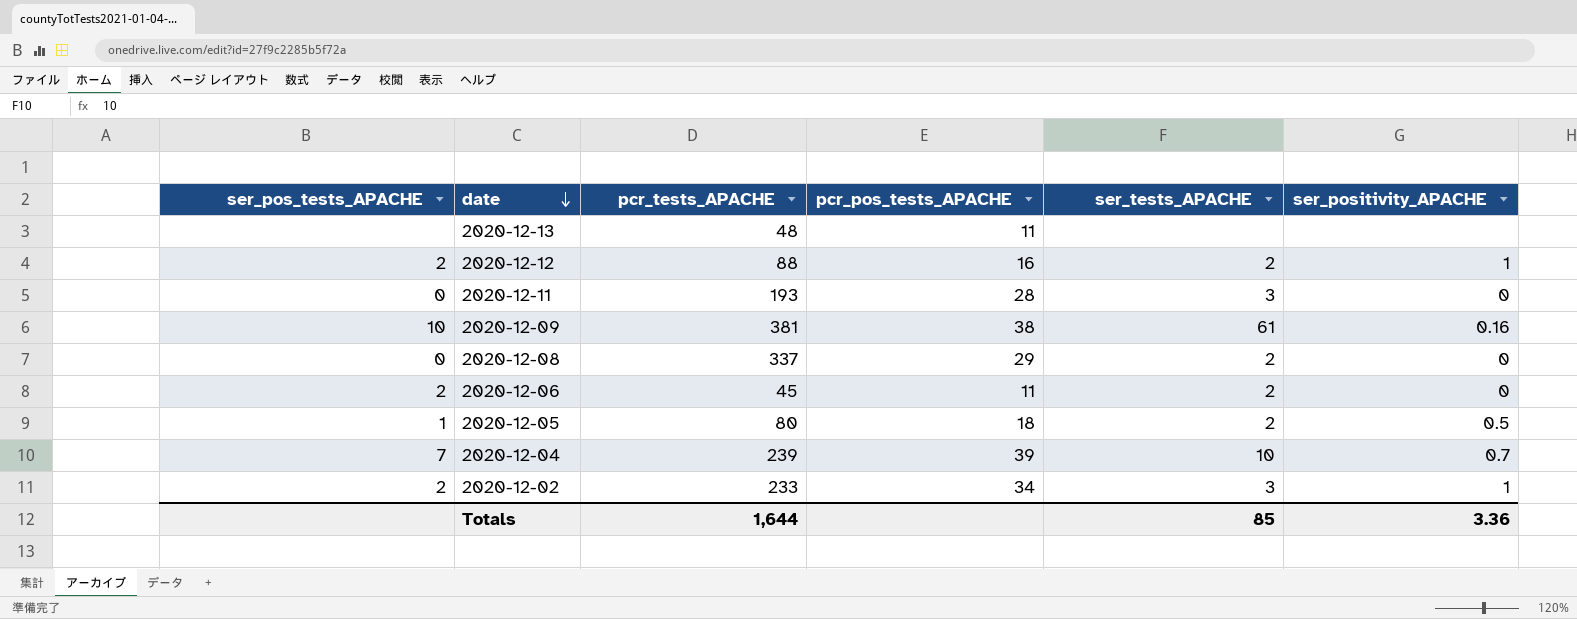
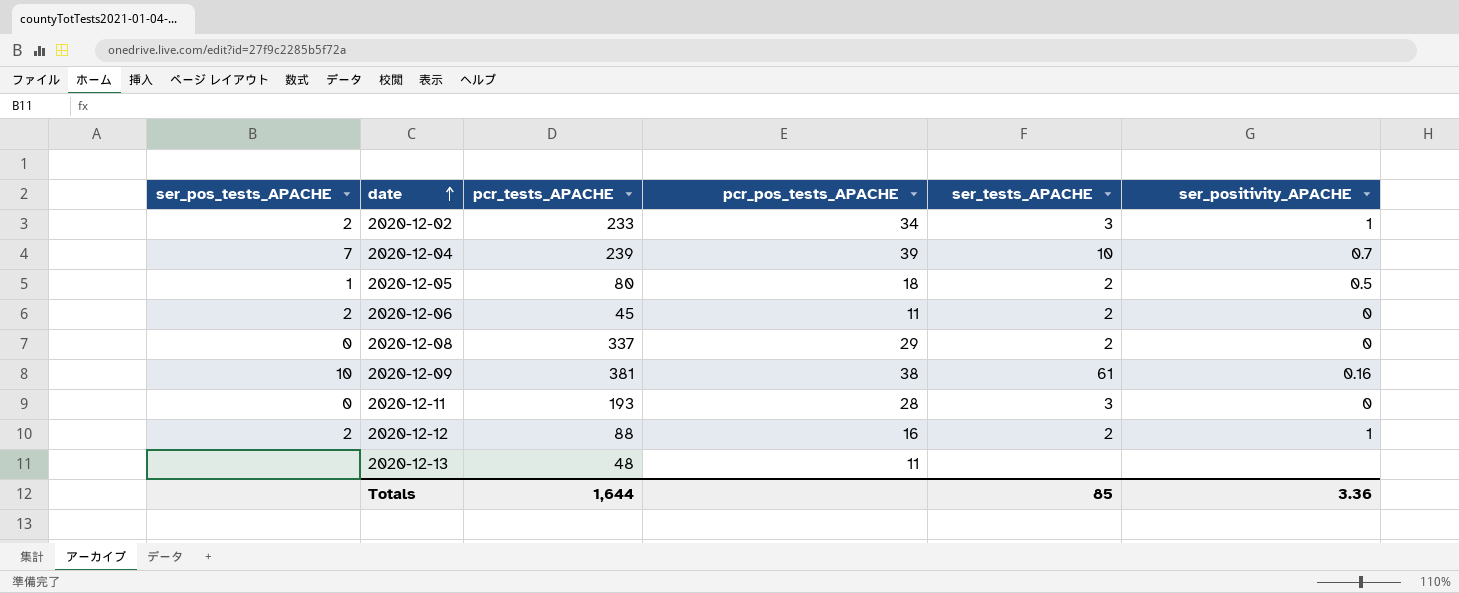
row order: date descending -> date ascending

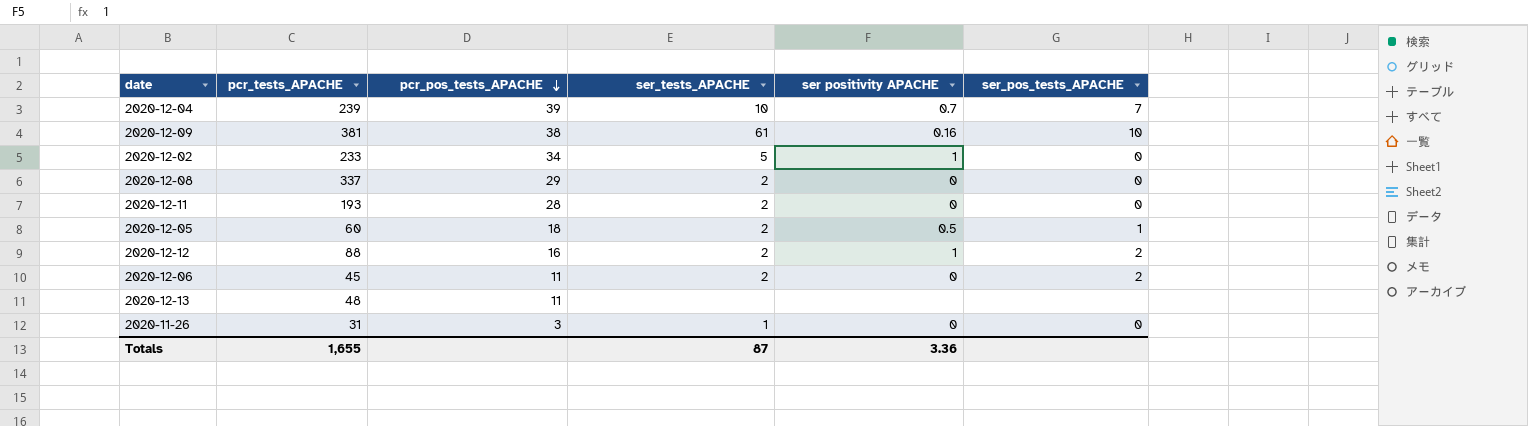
row order: date ascending -> pcr_pos_tests_APACHE descending
column name: ser_positivity_APACHE -> ser positivity APACHE
column ser_pos_tests_APACHE | position: 1 -> 6
2020-12-02 | ser_tests_APACHE: 3 -> 5
2020-12-02 | ser_pos_tests_APACHE: 2 -> 0
2020-12-11 | ser_tests_APACHE: 3 -> 2
2020-12-05 | pcr_tests_APACHE: 80 -> 60
row 2020-11-26: none -> 31 | 3 | 1 | 0 | 0
Totals | pcr_tests_APACHE: 1,644 -> 1,655
Totals | ser_tests_APACHE: 85 -> 87

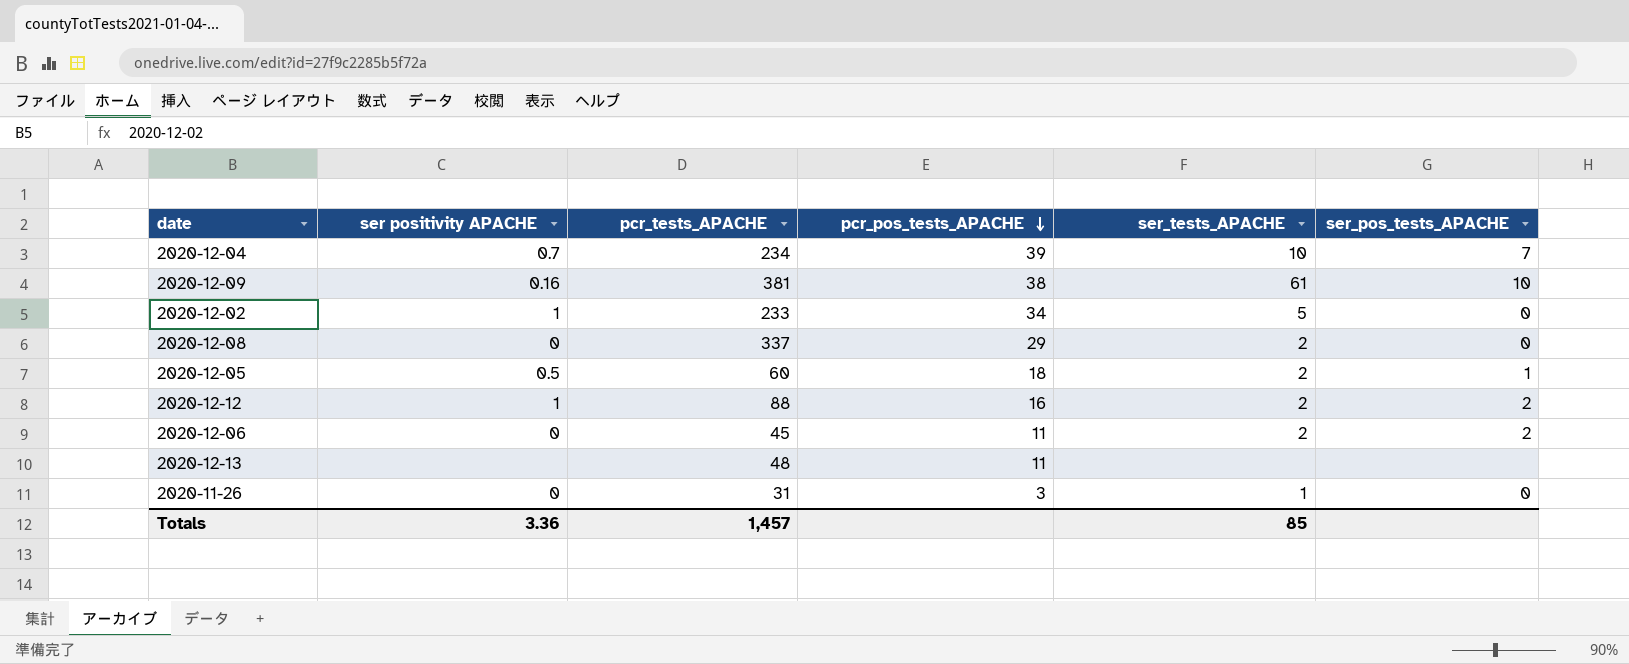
column ser positivity APACHE | position: 5 -> 2
row 2020-12-11: 193 | 28 | 2 | 0 | 0 -> none
2020-12-04 | pcr_tests_APACHE: 239 -> 234
Totals | pcr_tests_APACHE: 1,655 -> 1,457
Totals | ser_tests_APACHE: 87 -> 85

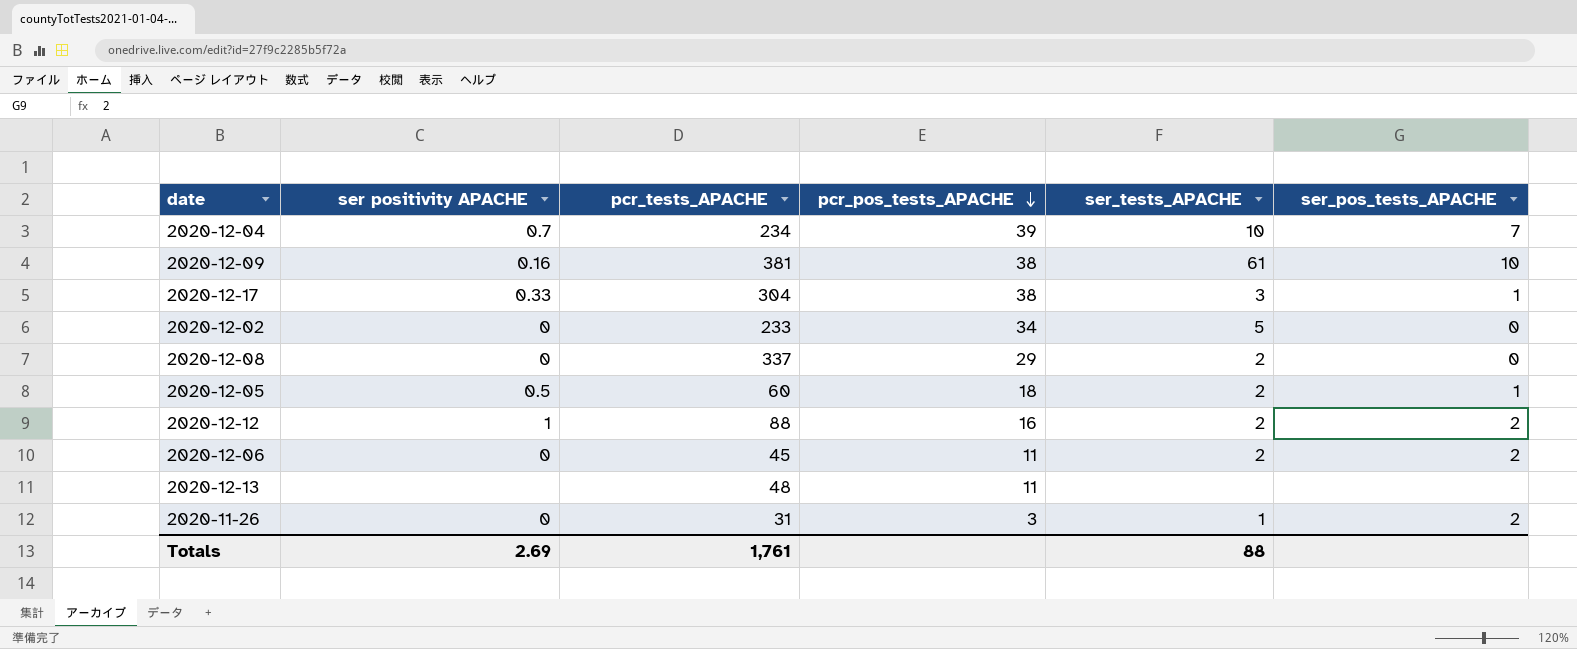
row 2020-12-17: none -> 0.33 | 304 | 38 | 3 | 1
2020-12-02 | ser positivity APACHE: 1 -> 0
2020-11-26 | ser_pos_tests_APACHE: 0 -> 2
Totals | ser positivity APACHE: 3.36 -> 2.69
Totals | pcr_tests_APACHE: 1,457 -> 1,761
Totals | ser_tests_APACHE: 85 -> 88

